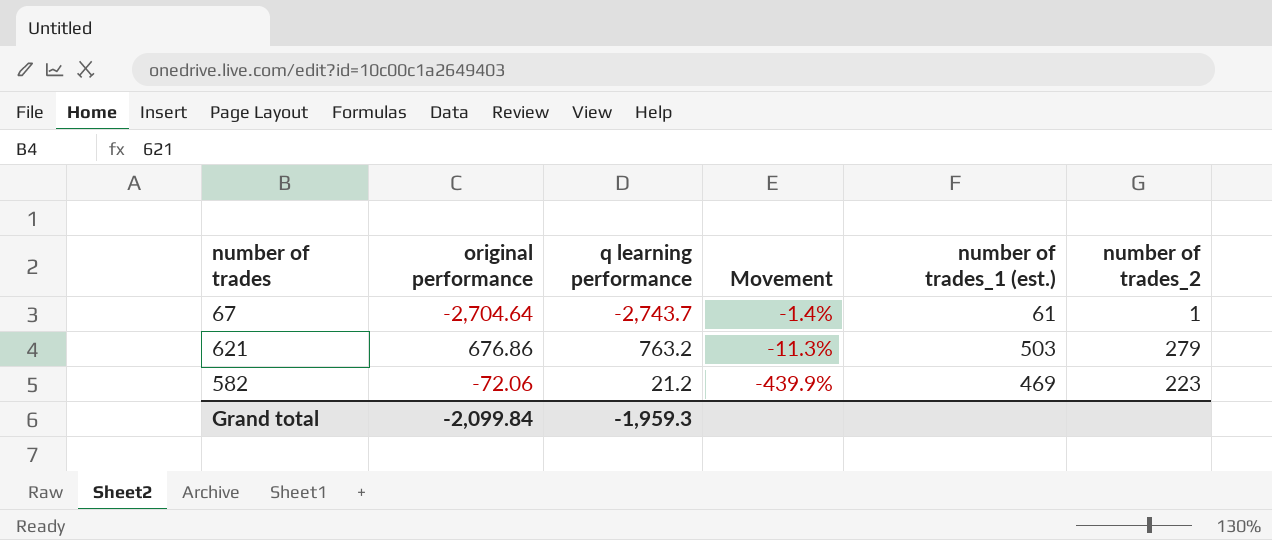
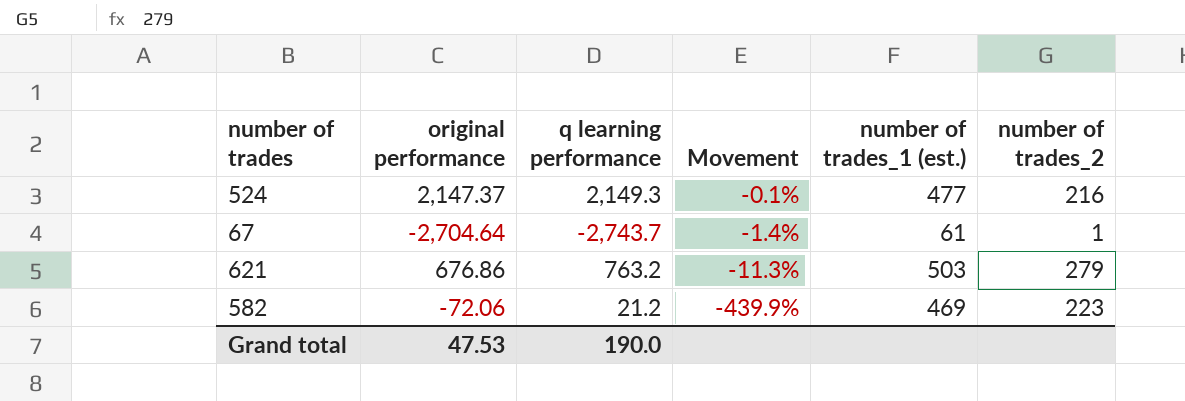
row 524: none -> 2,147.37 | 2,149.3 | -0.1% | 477 | 216
Grand total | original performance: -2,099.84 -> 47.53
Grand total | q learning performance: -1,959.3 -> 190.0

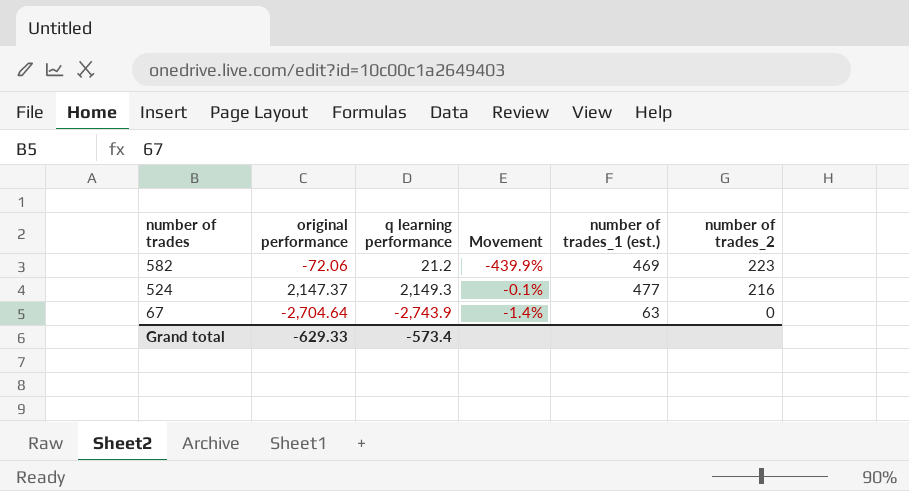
row order: Movement descending -> number of trades descending
row 621: 676.86 | 763.2 | -11.3% | 503 | 279 -> none
67 | q learning performance: -2,743.7 -> -2,743.9
67 | number of trades_1 (est.): 61 -> 63
67 | number of trades_2: 1 -> 0
Grand total | original performance: 47.53 -> -629.33
Grand total | q learning performance: 190.0 -> -573.4

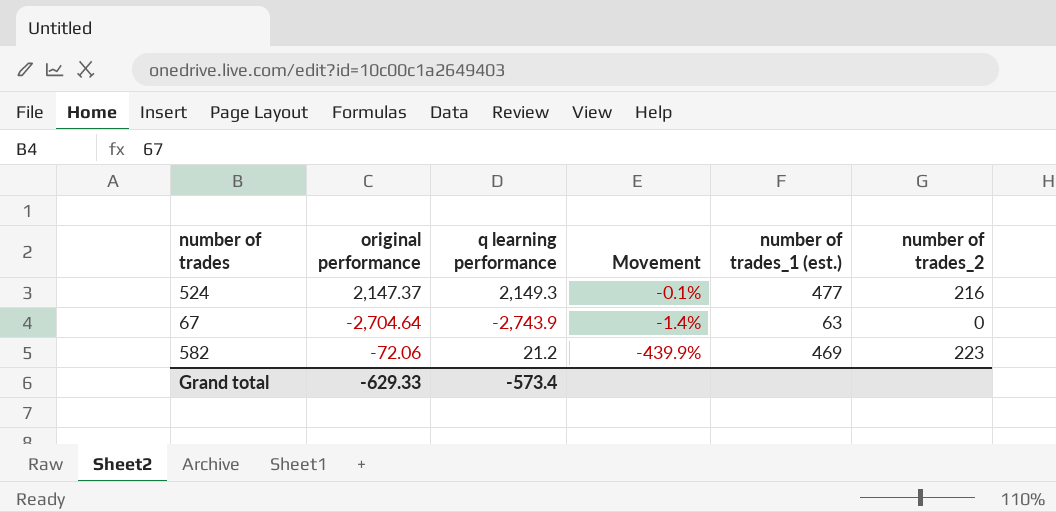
row order: number of trades descending -> Movement descending

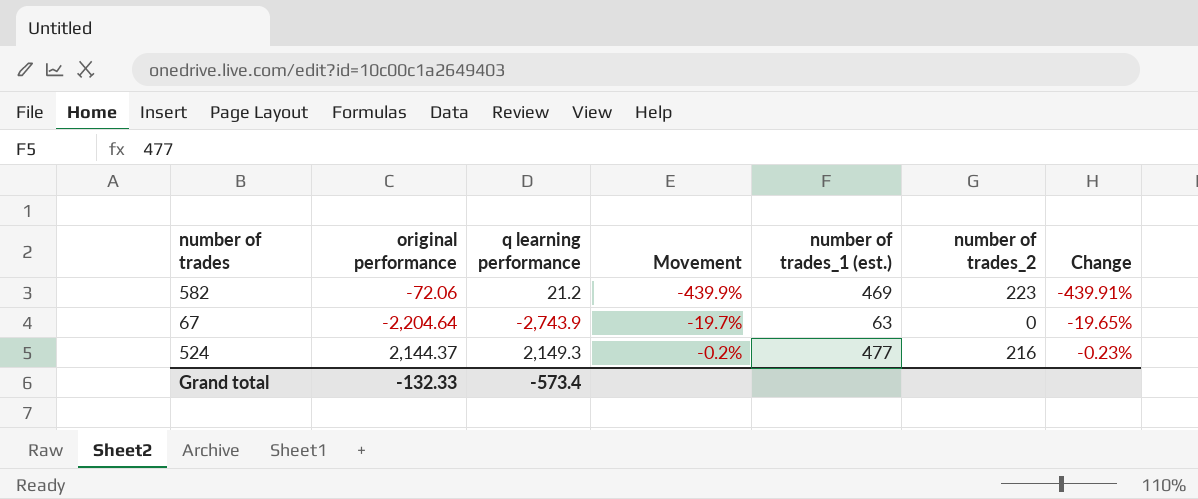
row order: Movement descending -> Movement ascending
column Change | formula: none -> ([original performance] - [q learning performance]) / [q learning performance]
67 | original performance: -2,704.64 -> -2,204.64
67 | Movement: -1.4% -> -19.7%
524 | original performance: 2,147.37 -> 2,144.37
524 | Movement: -0.1% -> -0.2%
Grand total | original performance: -629.33 -> -132.33

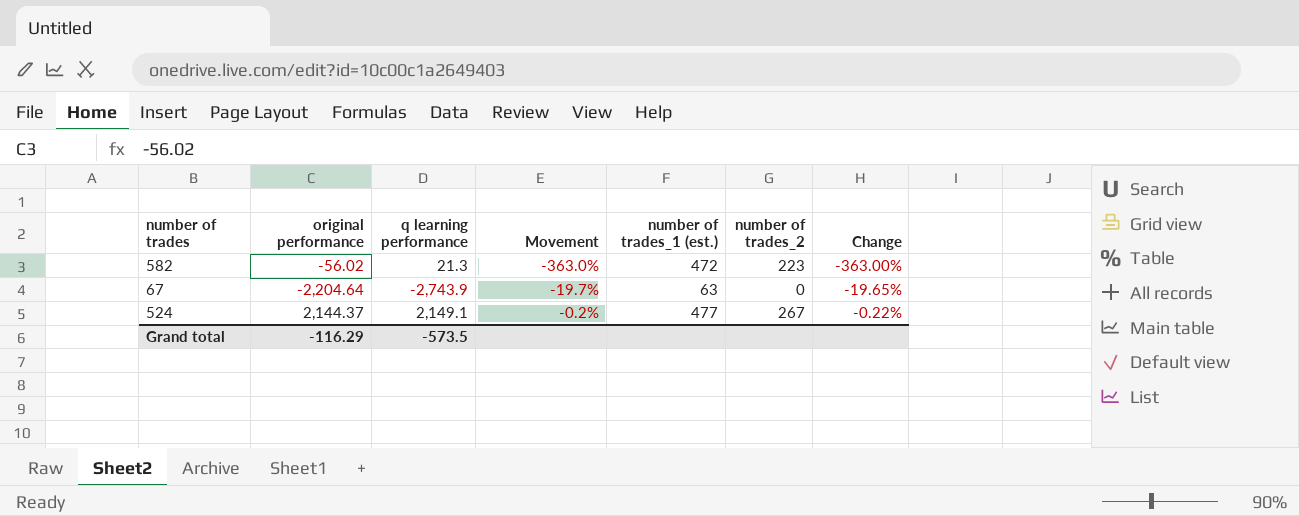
582 | original performance: -72.06 -> -56.02
582 | q learning performance: 21.2 -> 21.3
582 | Movement: -439.9% -> -363.0%
582 | number of trades_1 (est.): 469 -> 472
582 | Change: -439.91% -> -363.00%
524 | q learning performance: 2,149.3 -> 2,149.1
524 | number of trades_2: 216 -> 267
524 | Change: -0.23% -> -0.22%
Grand total | original performance: -132.33 -> -116.29
Grand total | q learning performance: -573.4 -> -573.5

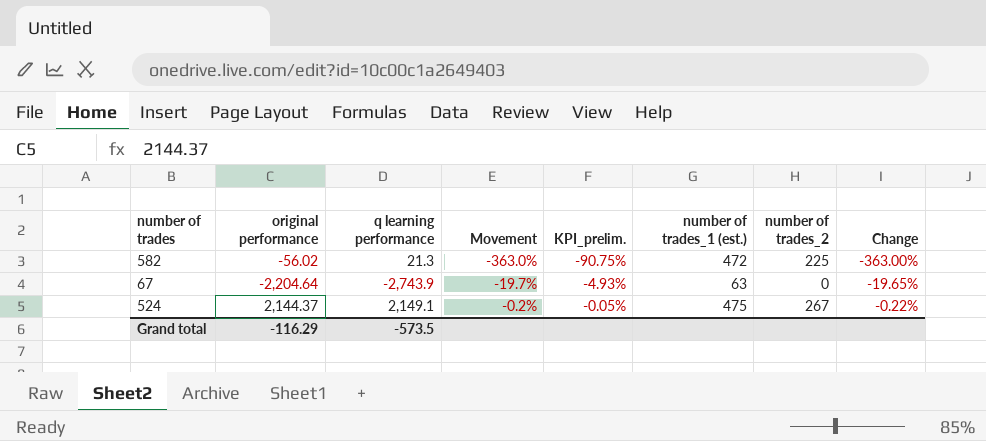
column KPI_prelim. | formula: none -> [Movement] * 0.25
582 | number of trades_2: 223 -> 225
524 | number of trades_1 (est.): 477 -> 475

